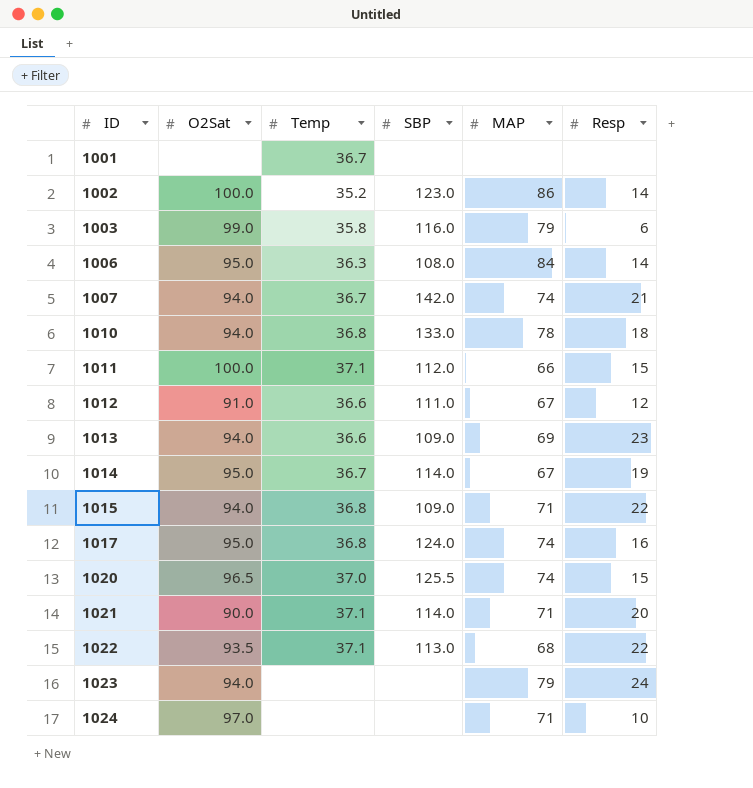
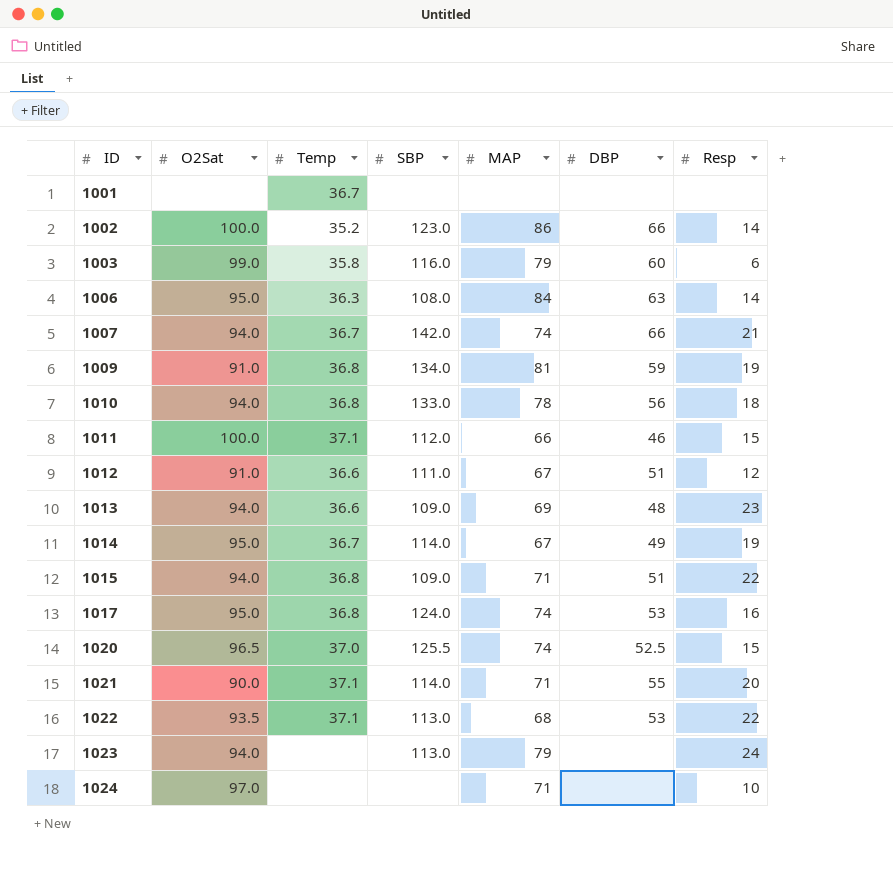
column DBP | position: none -> 6
row 1009: none -> 91.0 | 36.8 | 134.0 | 81 | 59 | 19
1023 | SBP: none -> 113.0

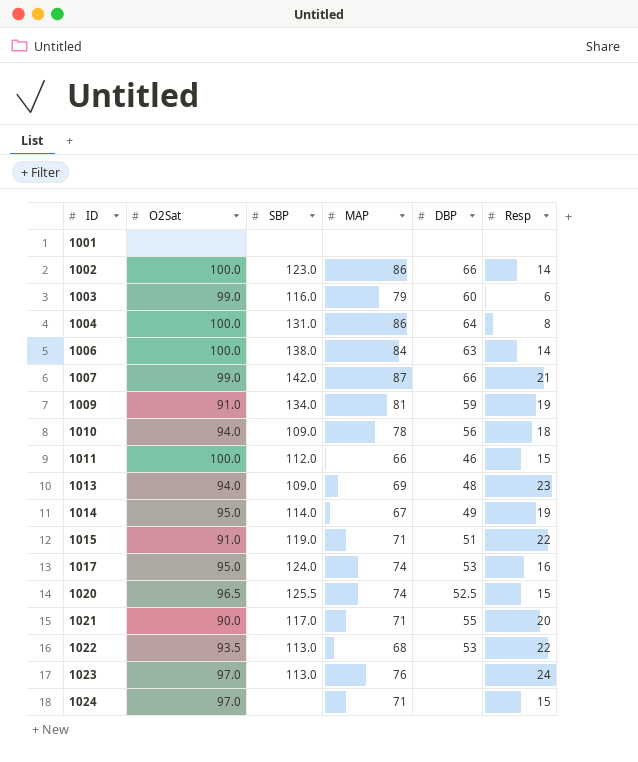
column Temp | position: 3 -> none
row 1012: 91.0 | 36.6 | 111.0 | 67 | 51 | 12 -> none
row 1004: none -> 100.0 | 131.0 | 86 | 64 | 8
1006 | O2Sat: 95.0 -> 100.0
1006 | SBP: 108.0 -> 138.0
1007 | O2Sat: 94.0 -> 99.0
1007 | MAP: 74 -> 87
1010 | SBP: 133.0 -> 109.0
1015 | O2Sat: 94.0 -> 91.0
1015 | SBP: 109.0 -> 119.0
1021 | SBP: 114.0 -> 117.0
1023 | O2Sat: 94.0 -> 97.0
1023 | MAP: 79 -> 76
1024 | Resp: 10 -> 15

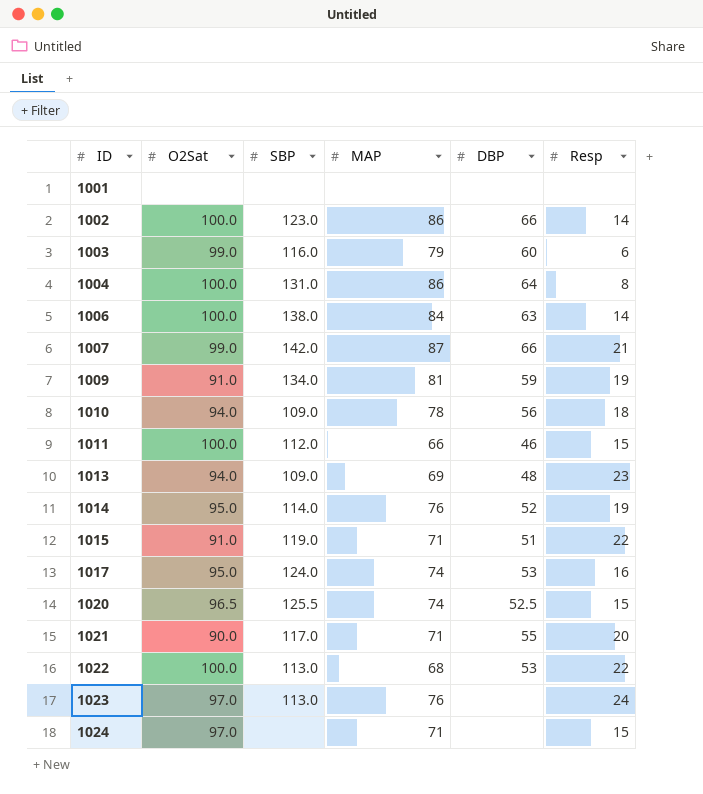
1014 | MAP: 67 -> 76
1014 | DBP: 49 -> 52
1022 | O2Sat: 93.5 -> 100.0

